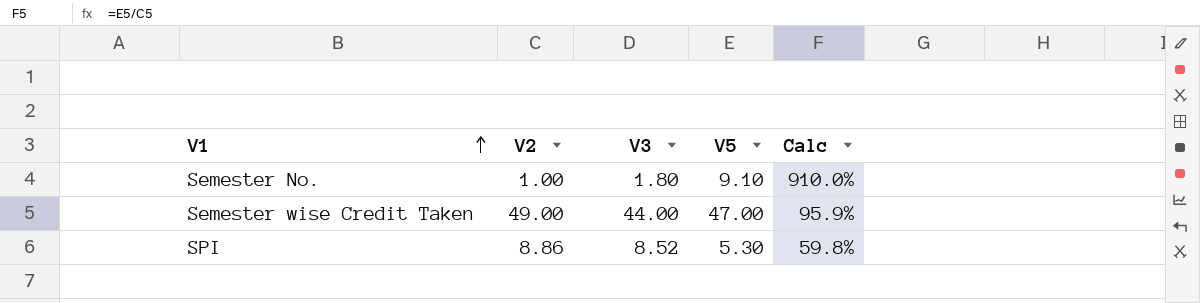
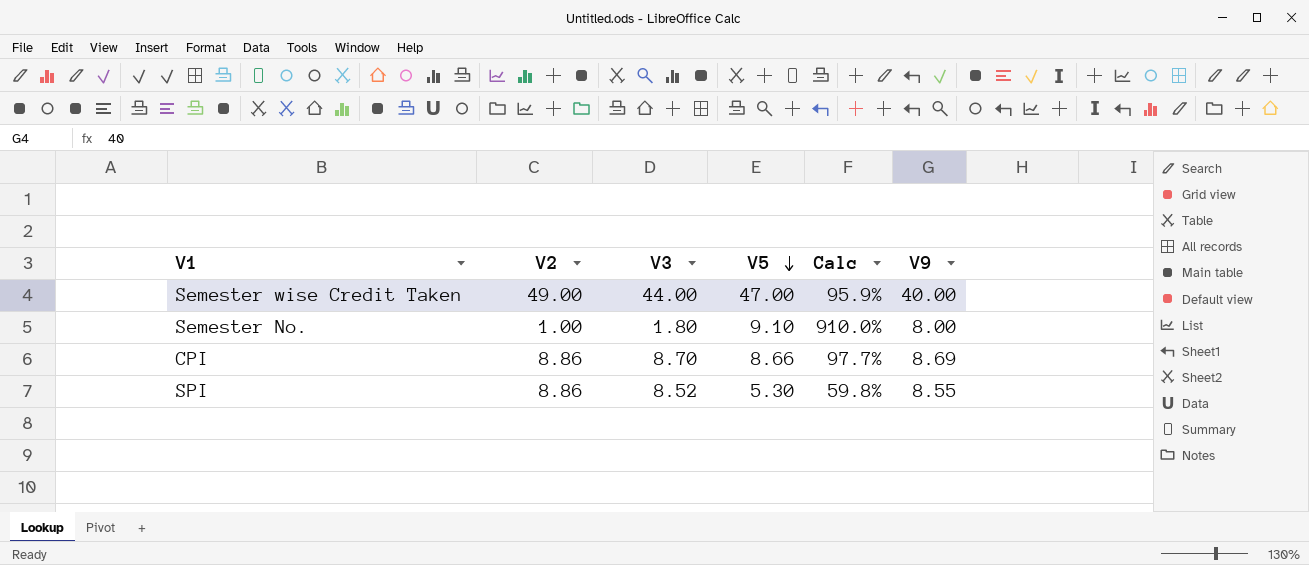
row order: V1 ascending -> V5 descending
column V9 | position: none -> 6
row CPI: none -> 8.86 | 8.70 | 8.66 | 97.7% | 8.69

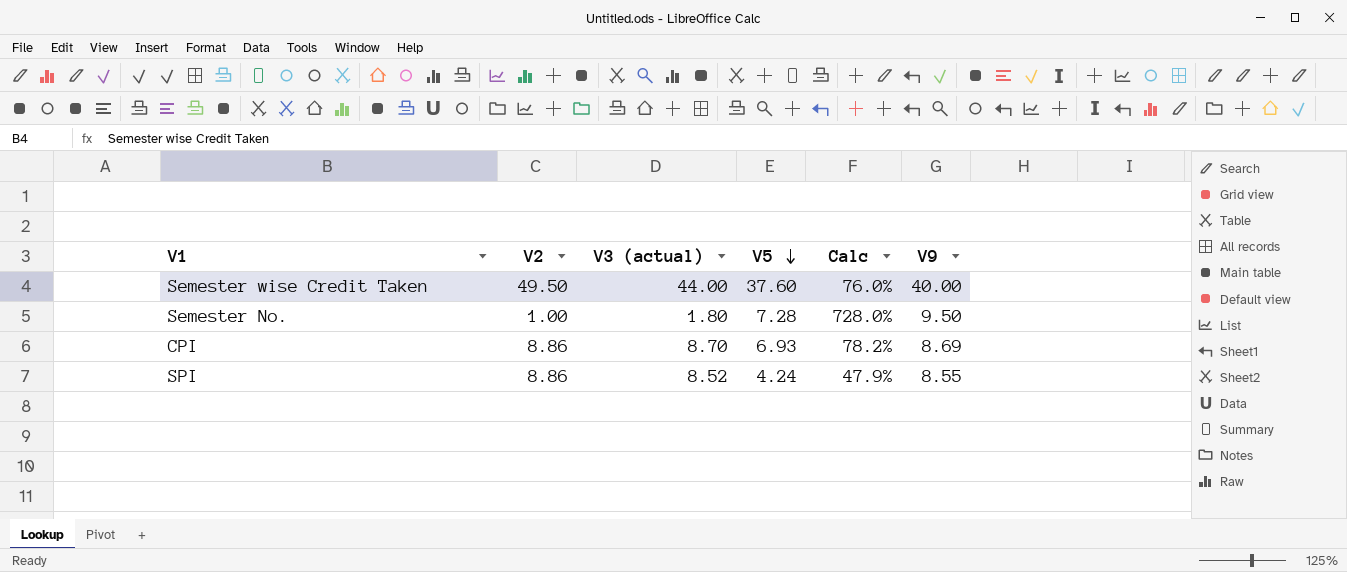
column name: V3 -> V3 (actual)
Semester wise Credit Taken | V2: 49.00 -> 49.50
Semester wise Credit Taken | V5: 47.00 -> 37.60
Semester wise Credit Taken | Calc: 95.9% -> 76.0%
Semester No. | V5: 9.10 -> 7.28
Semester No. | Calc: 910.0% -> 728.0%
Semester No. | V9: 8.00 -> 9.50
CPI | V5: 8.66 -> 6.93
CPI | Calc: 97.7% -> 78.2%
SPI | V5: 5.30 -> 4.24
SPI | Calc: 59.8% -> 47.9%

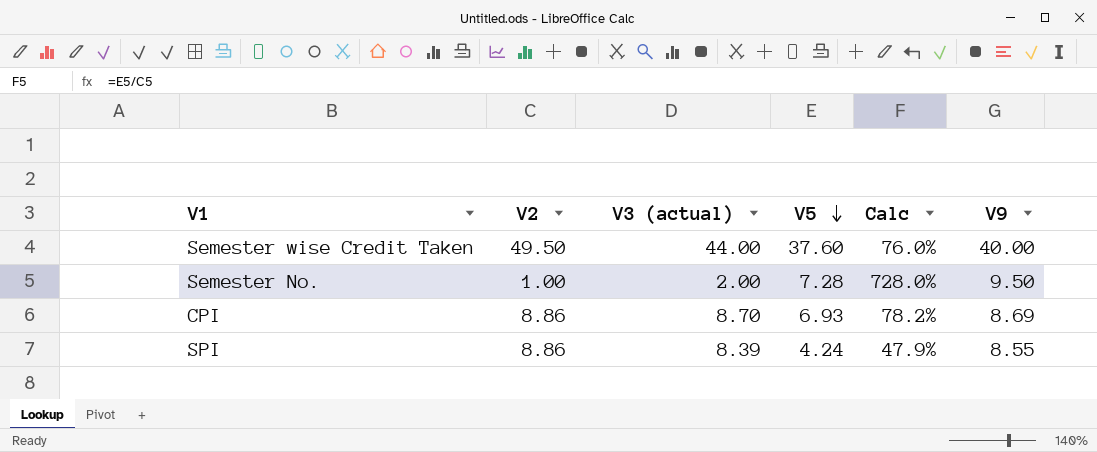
Semester No. | V3 (actual): 1.80 -> 2.00
SPI | V3 (actual): 8.52 -> 8.39

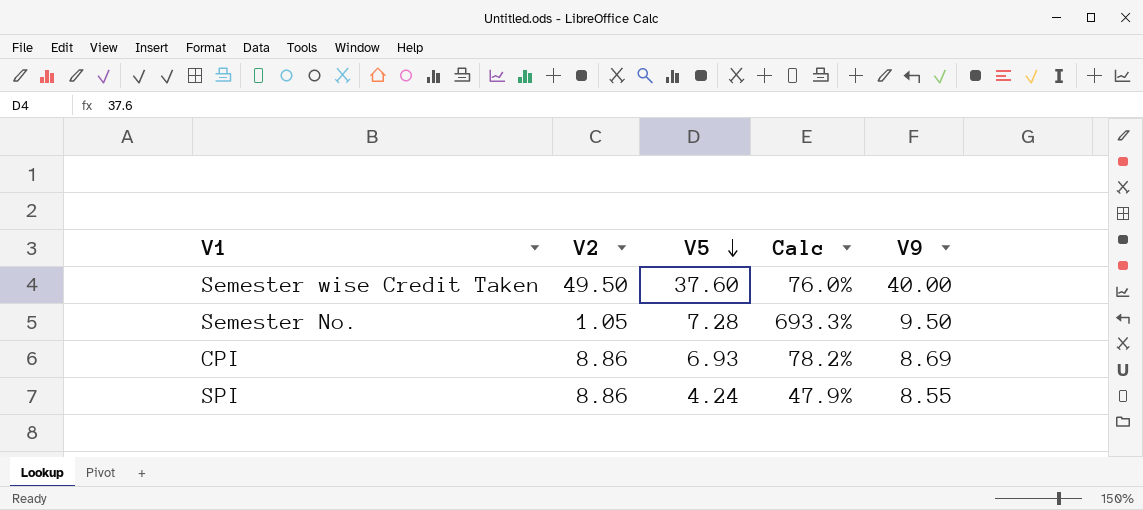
column V3 (actual) | position: 3 -> none
Semester No. | V2: 1.00 -> 1.05
Semester No. | Calc: 728.0% -> 693.3%

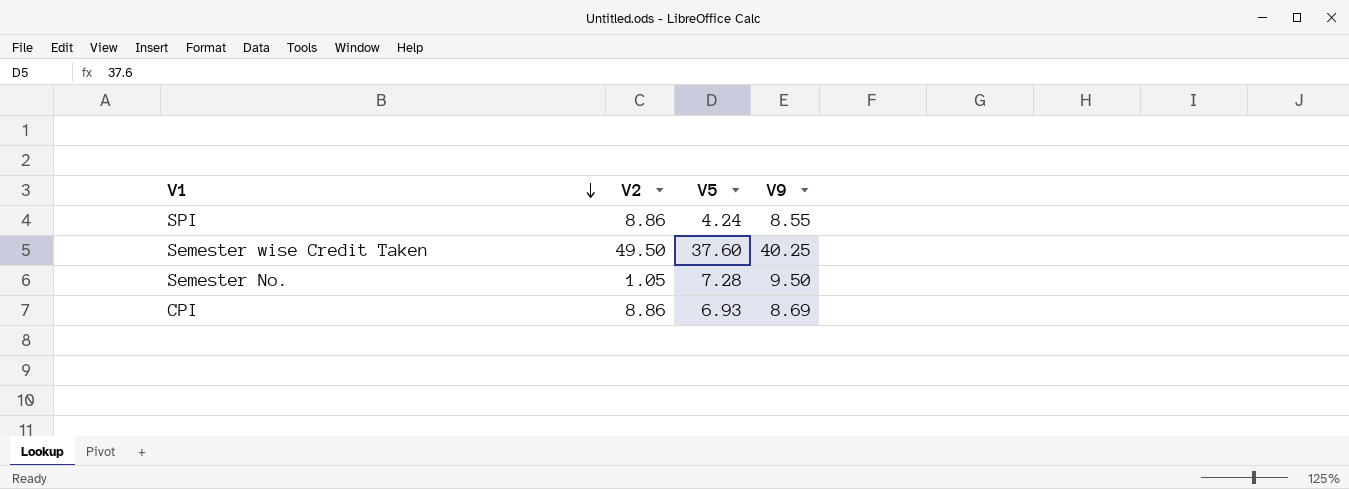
row order: V5 descending -> V1 descending
column Calc | formula: [V5] / [V2] -> none
Semester wise Credit Taken | V9: 40.00 -> 40.25

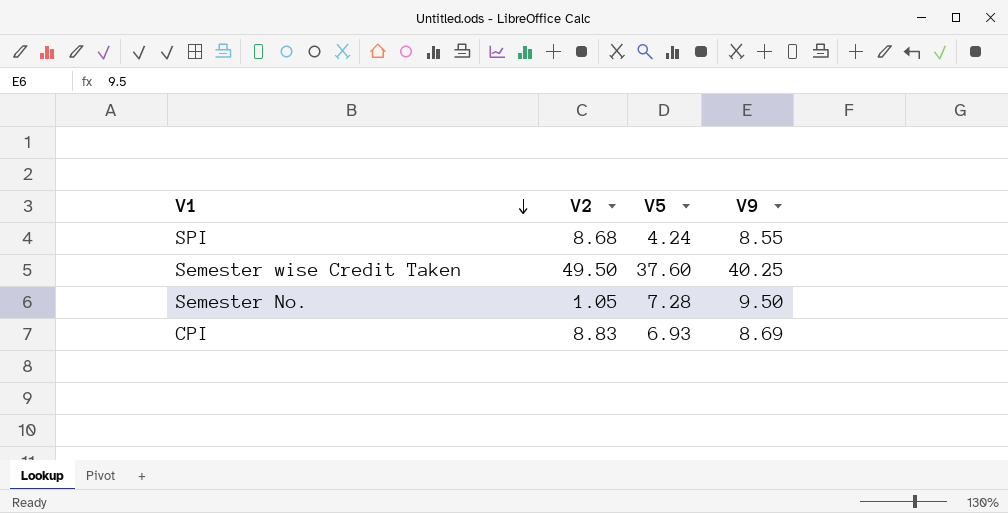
SPI | V2: 8.86 -> 8.68
CPI | V2: 8.86 -> 8.83

